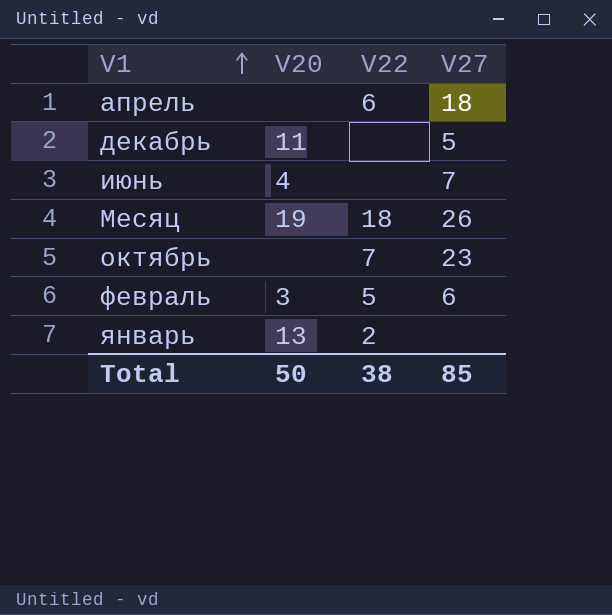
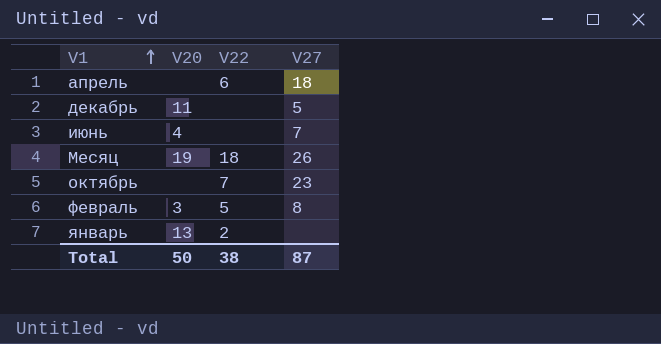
февраль | V27: 6 -> 8
Total | V27: 85 -> 87

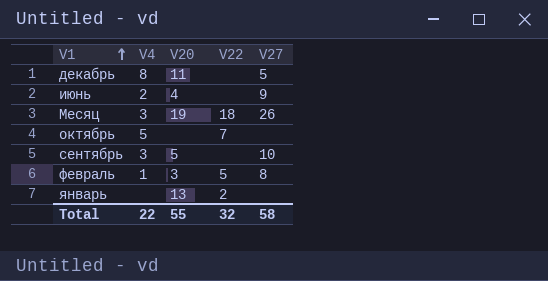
column V4 | position: none -> 2
row апрель: none | 6 | 18 -> none
июнь | V27: 7 -> 9
октябрь | V27: 23 -> none
row сентябрь: none -> 3 | 5 | none | 10
Total | V20: 50 -> 55
Total | V22: 38 -> 32
Total | V27: 87 -> 58

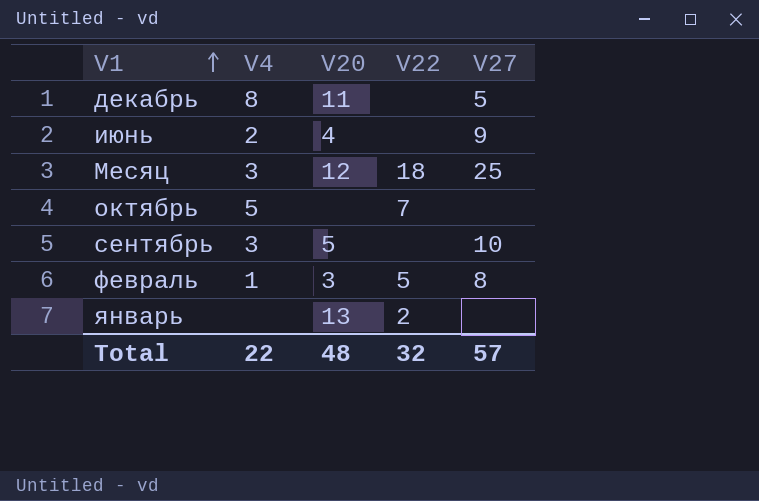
Месяц | V20: 19 -> 12
Месяц | V27: 26 -> 25
Total | V20: 55 -> 48
Total | V27: 58 -> 57

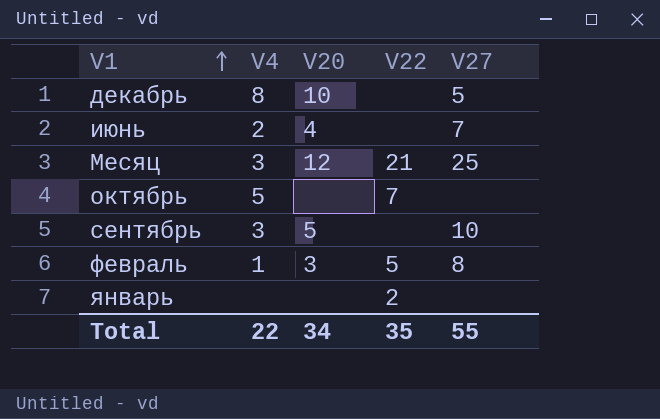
декабрь | V20: 11 -> 10
июнь | V27: 9 -> 7
Месяц | V22: 18 -> 21
январь | V20: 13 -> none
Total | V20: 48 -> 34
Total | V22: 32 -> 35
Total | V27: 57 -> 55

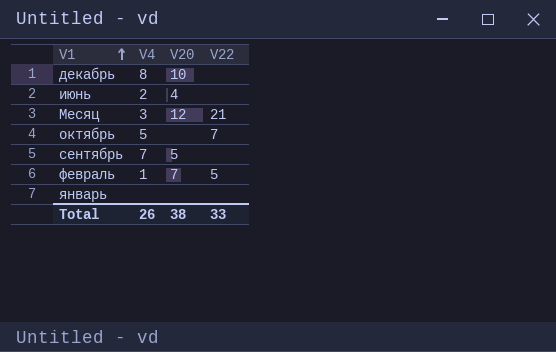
column V27 | position: 5 -> none
сентябрь | V4: 3 -> 7
февраль | V20: 3 -> 7
январь | V22: 2 -> none
Total | V4: 22 -> 26
Total | V20: 34 -> 38
Total | V22: 35 -> 33

